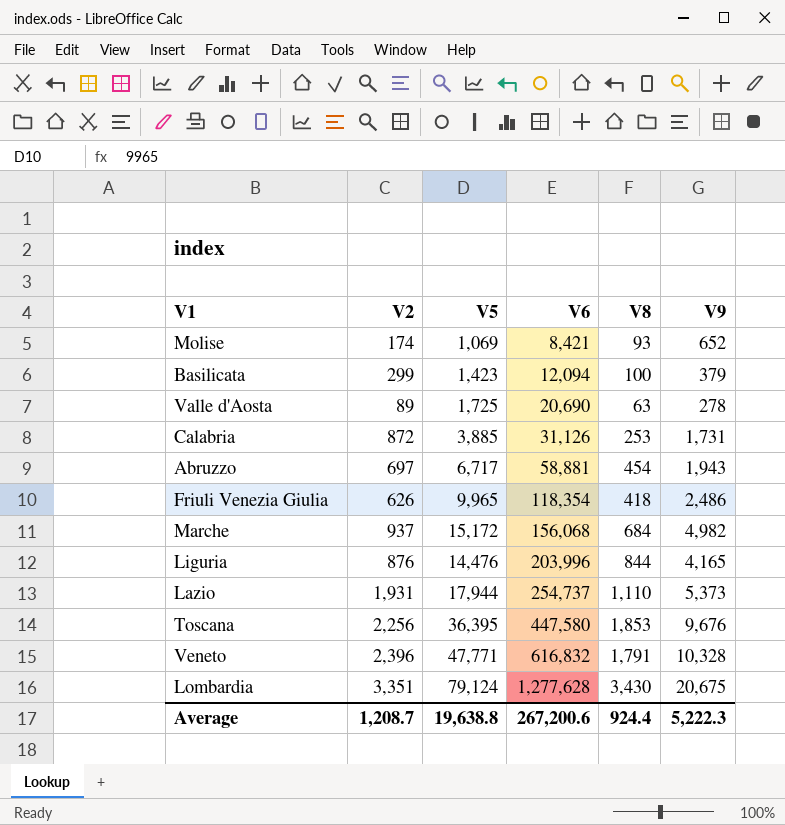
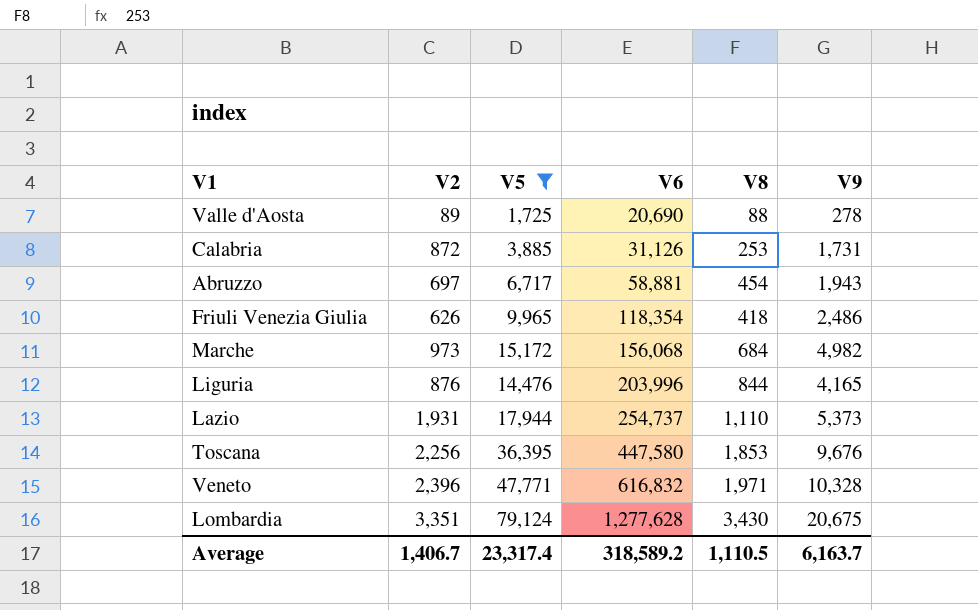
filter: none -> V5 >= 1,725
Valle d'Aosta | V8: 63 -> 88
Marche | V2: 937 -> 973
Veneto | V8: 1,791 -> 1,971
Average | V2: 1,208.7 -> 1,406.7
Average | V5: 19,638.8 -> 23,317.4
Average | V6: 267,200.6 -> 318,589.2
Average | V8: 924.4 -> 1,110.5
Average | V9: 5,222.3 -> 6,163.7

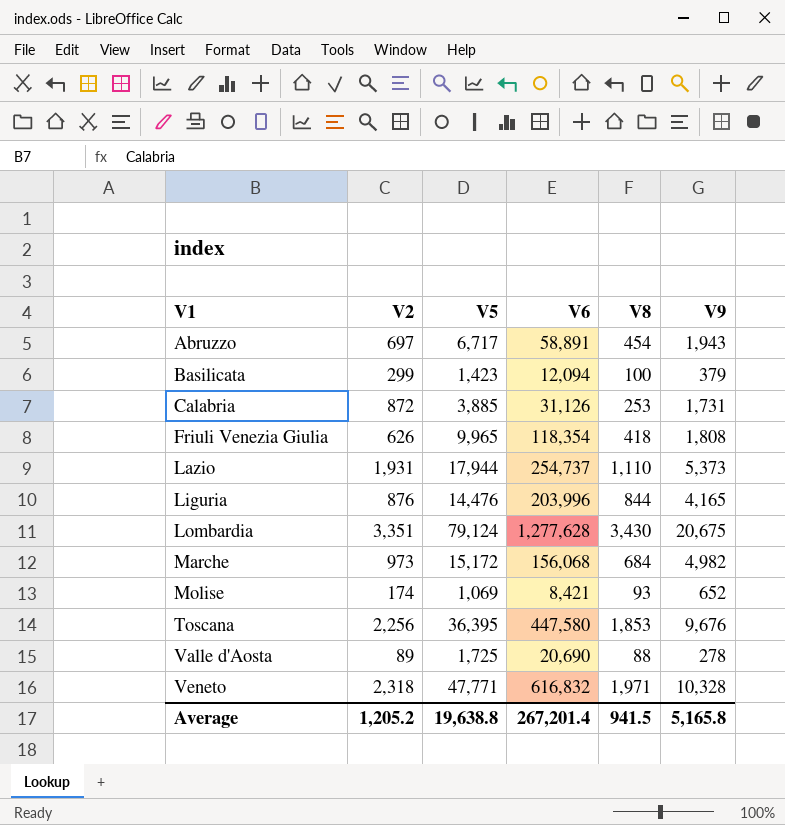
filter: V5 >= 1,725 -> none
row order: V6 ascending -> V1 ascending
Abruzzo | V6: 58,881 -> 58,891
Friuli Venezia Giulia | V9: 2,486 -> 1,808
Veneto | V2: 2,396 -> 2,318
Average | V2: 1,406.7 -> 1,205.2
Average | V5: 23,317.4 -> 19,638.8
Average | V6: 318,589.2 -> 267,201.4
Average | V8: 1,110.5 -> 941.5
Average | V9: 6,163.7 -> 5,165.8

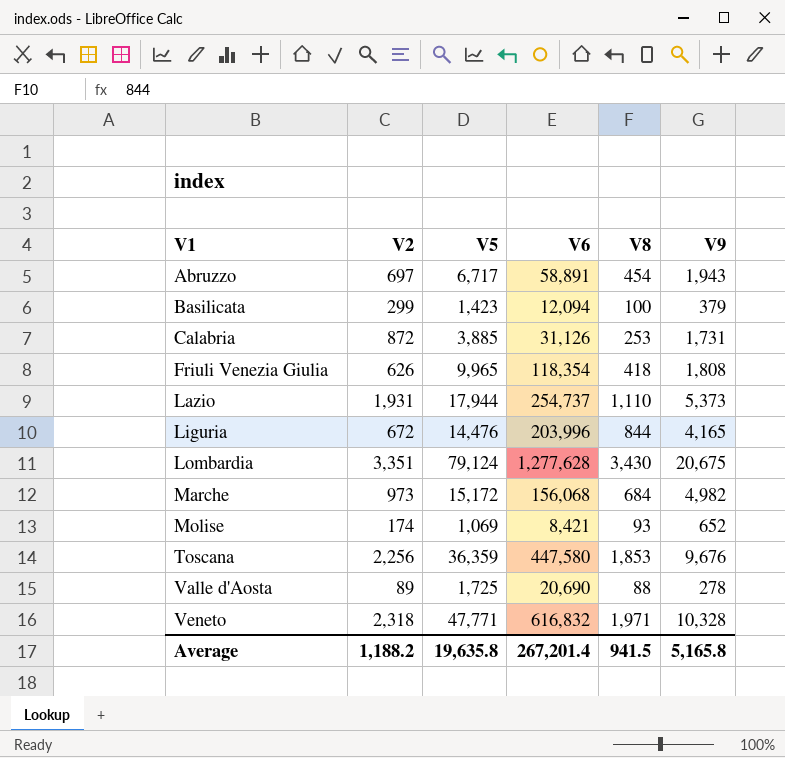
Liguria | V2: 876 -> 672
Toscana | V5: 36,395 -> 36,359
Average | V2: 1,205.2 -> 1,188.2
Average | V5: 19,638.8 -> 19,635.8

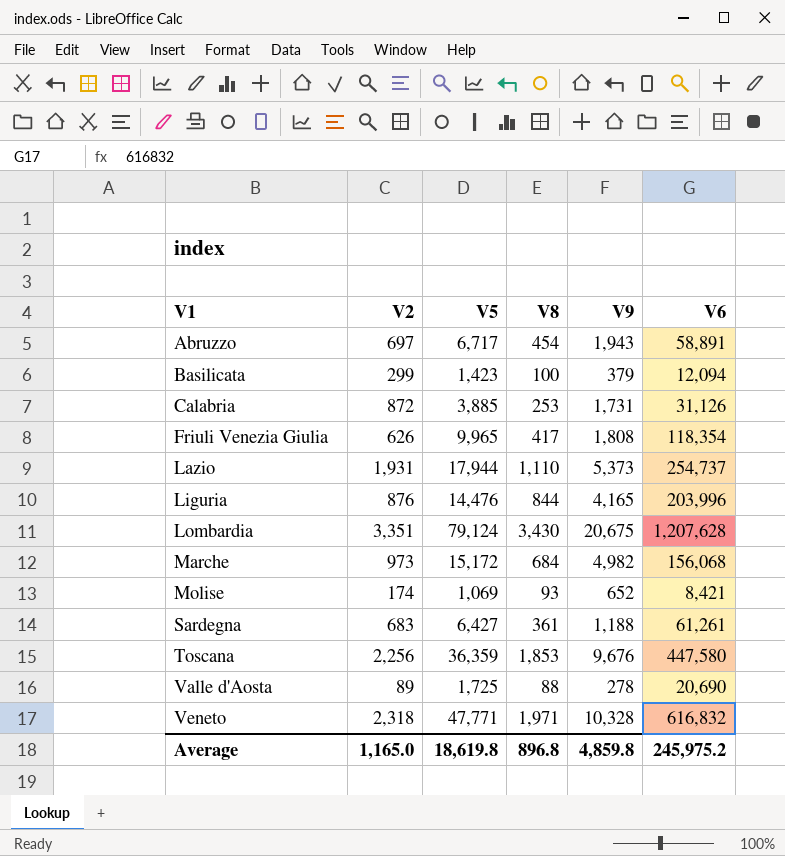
column V6 | position: 4 -> 6
Friuli Venezia Giulia | V8: 418 -> 417
Liguria | V2: 672 -> 876
Lombardia | V6: 1,277,628 -> 1,207,628
row Sardegna: none -> 683 | 6,427 | 361 | 1,188 | 61,261
Average | V2: 1,188.2 -> 1,165.0
Average | V5: 19,635.8 -> 18,619.8
Average | V8: 941.5 -> 896.8
Average | V9: 5,165.8 -> 4,859.8
Average | V6: 267,201.4 -> 245,975.2

